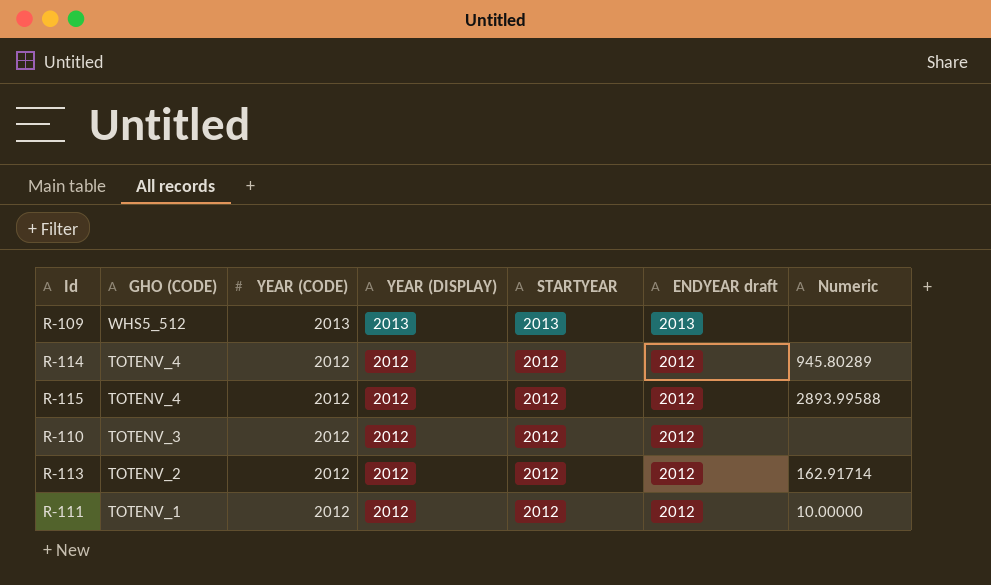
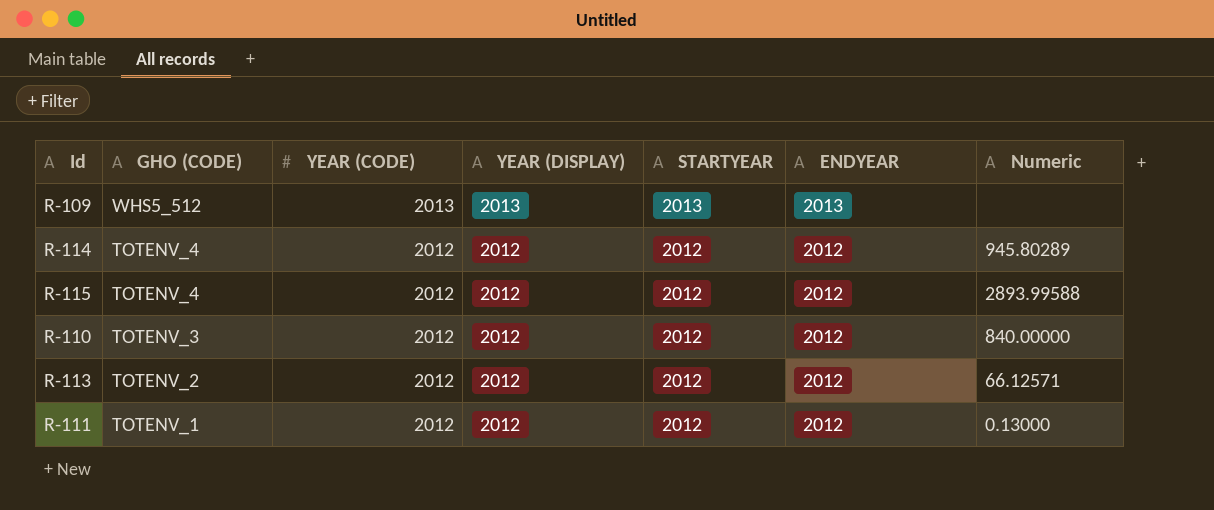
column name: ENDYEAR draft -> ENDYEAR
R-110 | Numeric: none -> 840.00000
R-113 | Numeric: 162.91714 -> 66.12571
R-111 | Numeric: 10.00000 -> 0.13000

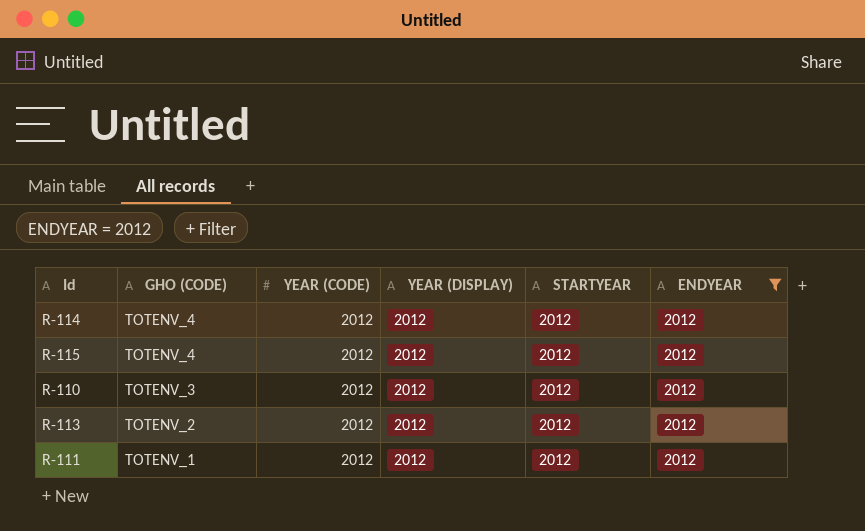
filter: none -> ENDYEAR = 2012
column Numeric | position: 7 -> none

